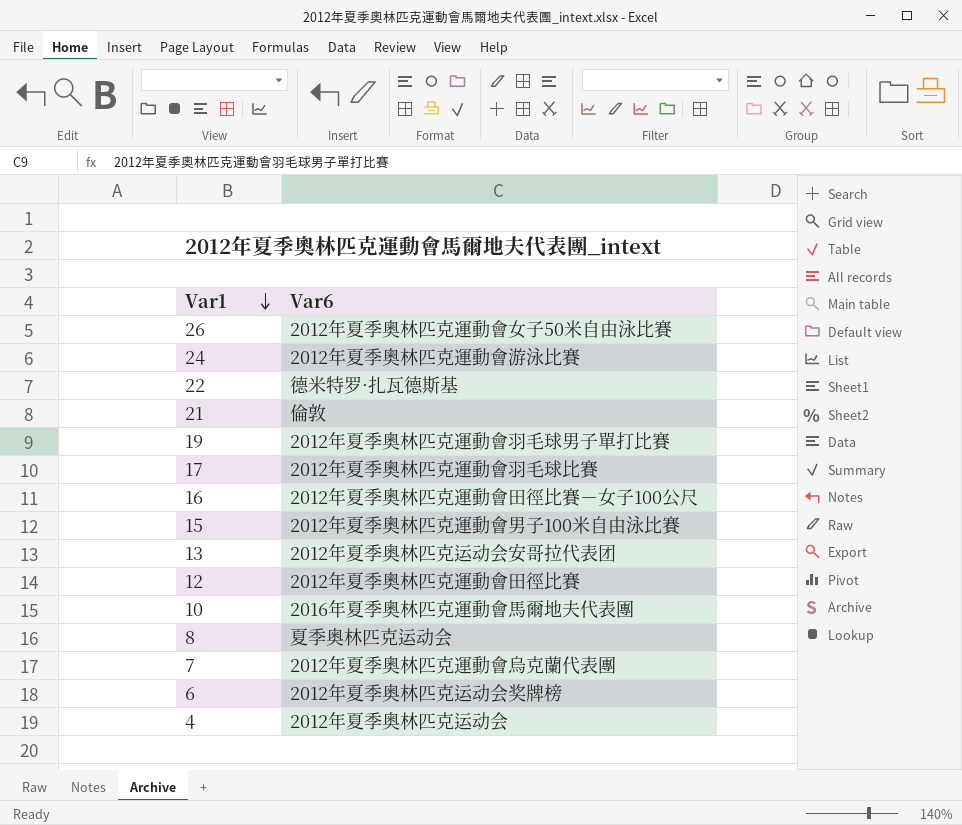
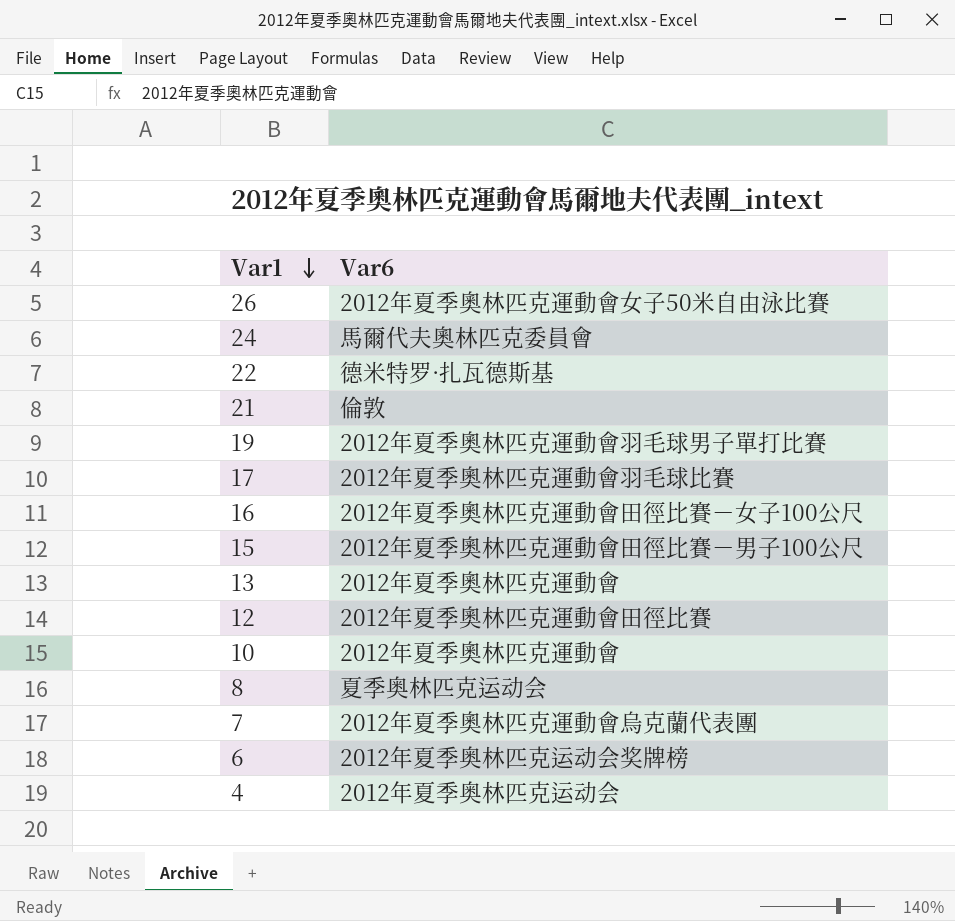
24 | Var6: 2012年夏季奧林匹克運動會游泳比賽 -> 馬爾代夫奧林匹克委員會
15 | Var6: 2012年夏季奧林匹克運動會男子100米自由泳比賽 -> 2012年夏季奧林匹克運動會田徑比賽－男子100公尺
13 | Var6: 2012年夏季奥林匹克运动会安哥拉代表团 -> 2012年夏季奧林匹克運動會
10 | Var6: 2016年夏季奧林匹克運動會馬爾地夫代表團 -> 2012年夏季奧林匹克運動會

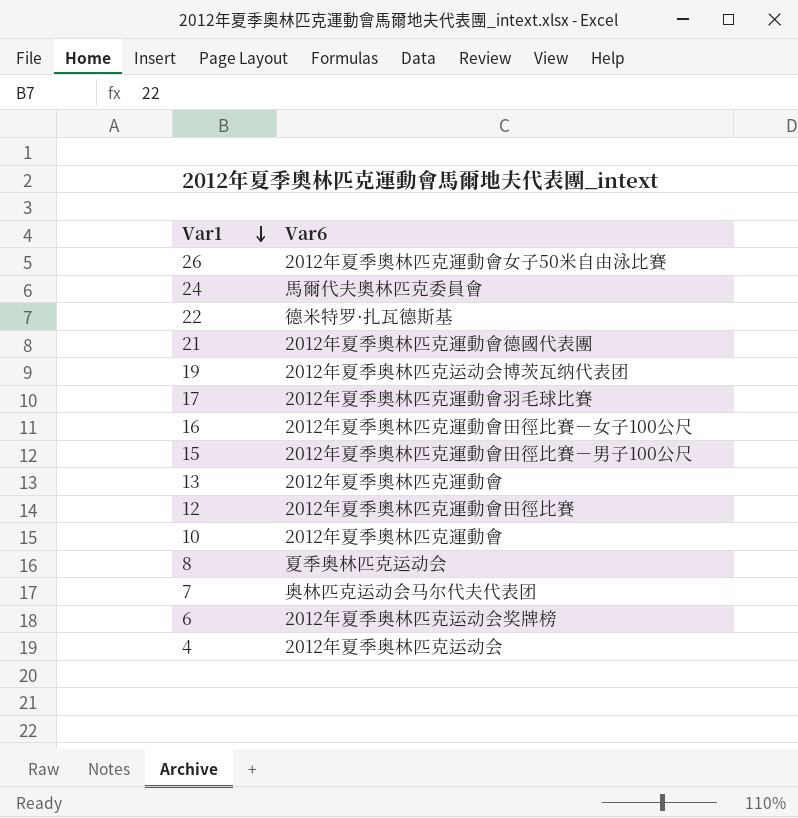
21 | Var6: 倫敦 -> 2012年夏季奧林匹克運動會德國代表團
19 | Var6: 2012年夏季奧林匹克運動會羽毛球男子單打比賽 -> 2012年夏季奥林匹克运动会博茨瓦纳代表团
7 | Var6: 2012年夏季奧林匹克運動會烏克蘭代表團 -> 奥林匹克运动会马尔代夫代表团

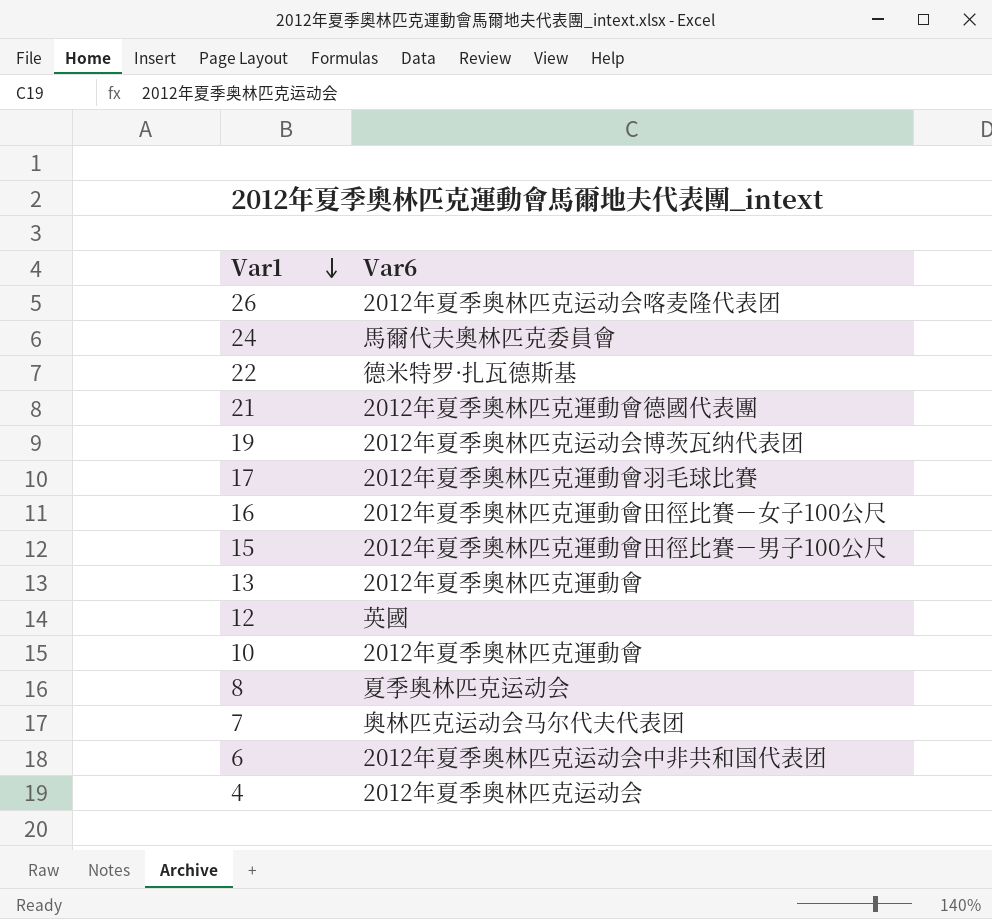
26 | Var6: 2012年夏季奧林匹克運動會女子50米自由泳比賽 -> 2012年夏季奥林匹克运动会喀麦隆代表团
12 | Var6: 2012年夏季奧林匹克運動會田徑比賽 -> 英國
6 | Var6: 2012年夏季奥林匹克运动会奖牌榜 -> 2012年夏季奥林匹克运动会中非共和国代表团

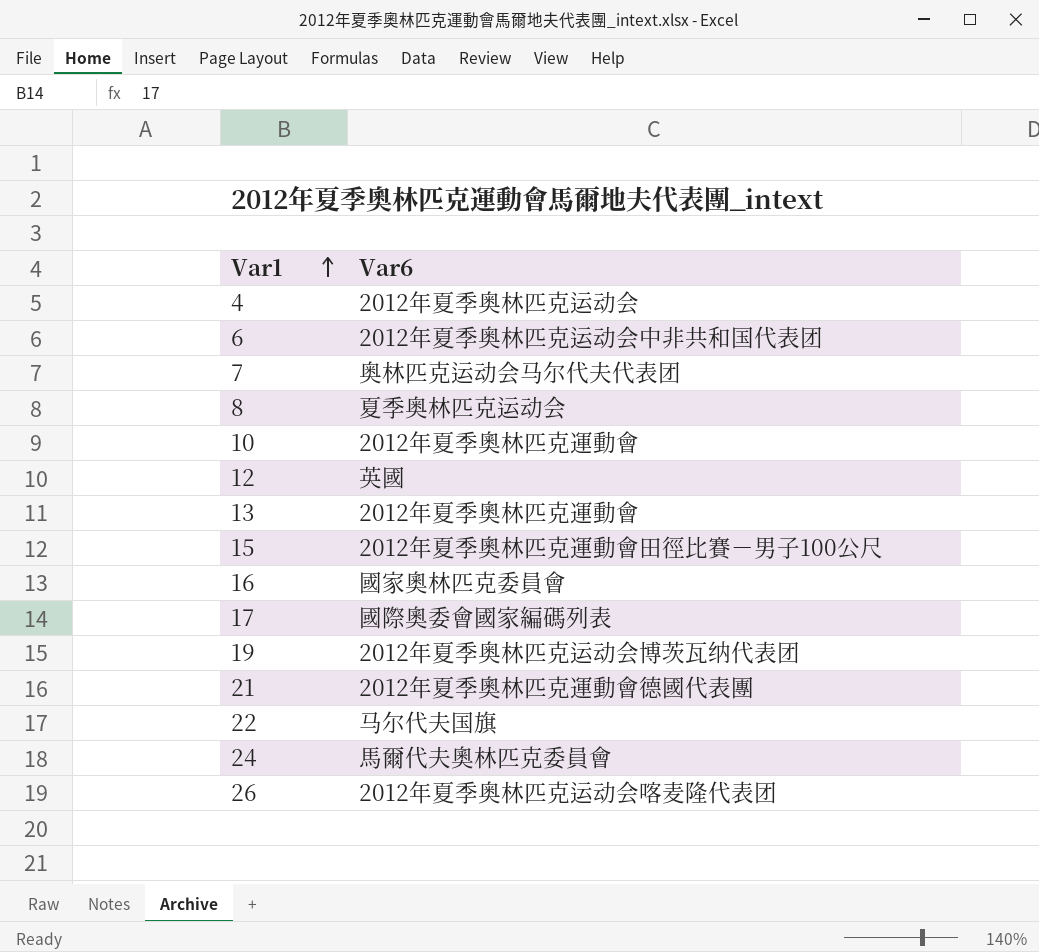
row order: Var1 descending -> Var1 ascending
16 | Var6: 2012年夏季奧林匹克運動會田徑比賽－女子100公尺 -> 國家奧林匹克委員會
17 | Var6: 2012年夏季奧林匹克運動會羽毛球比賽 -> 國際奧委會國家編碼列表
22 | Var6: 德米特罗·扎瓦德斯基 -> 马尔代夫国旗

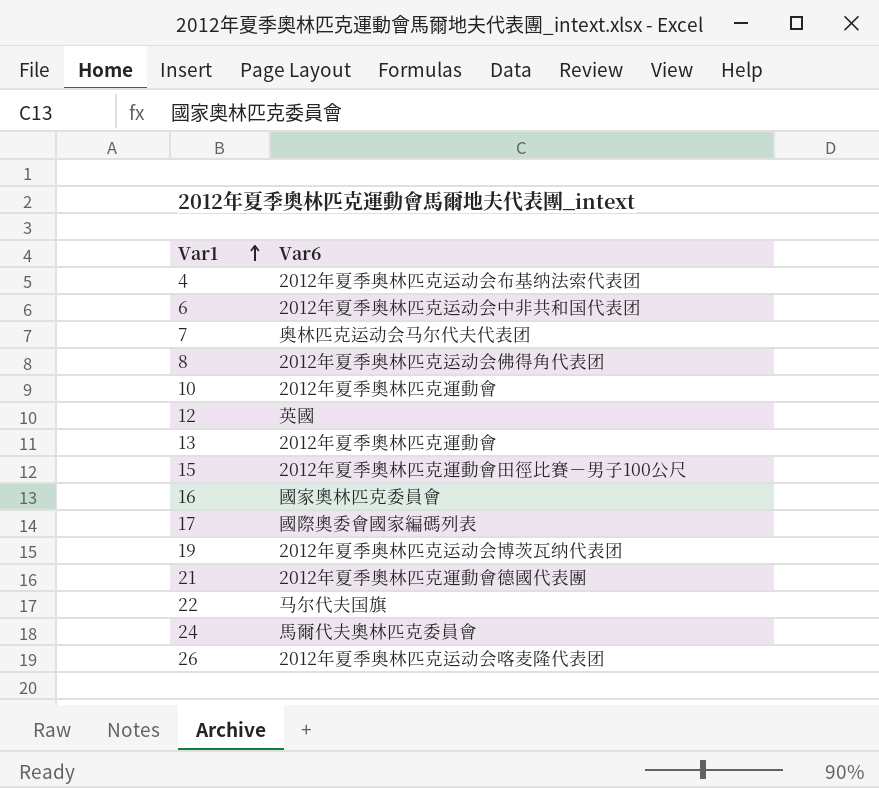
4 | Var6: 2012年夏季奥林匹克运动会 -> 2012年夏季奥林匹克运动会布基纳法索代表团
8 | Var6: 夏季奥林匹克运动会 -> 2012年夏季奥林匹克运动会佛得角代表团

